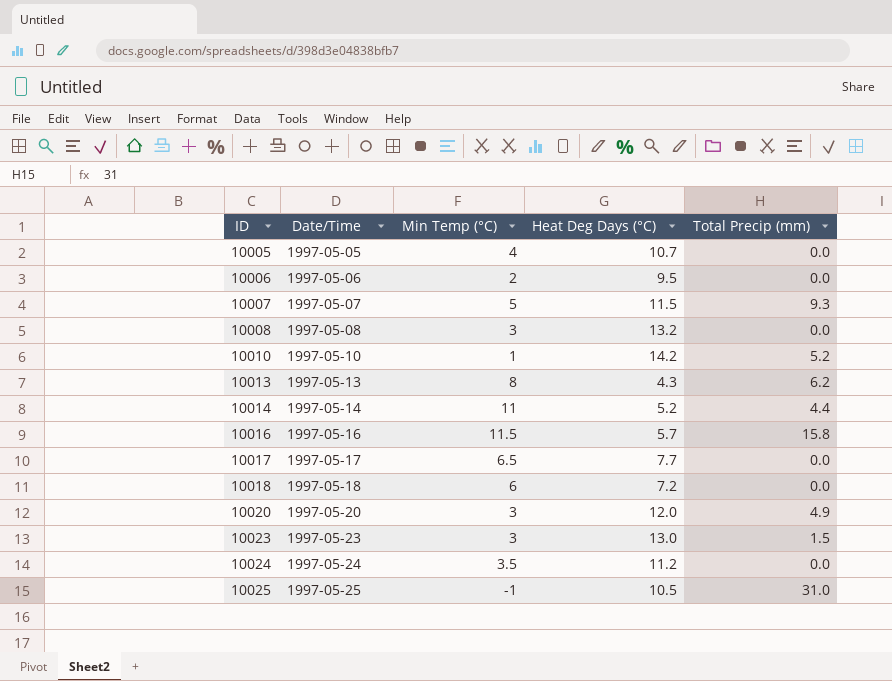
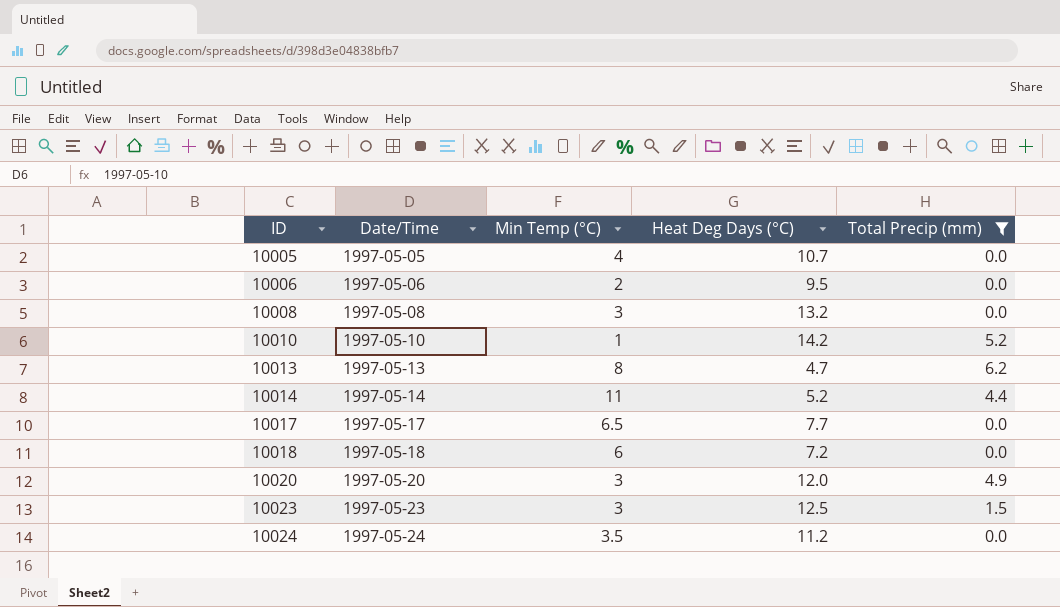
filter: none -> Total Precip (mm) <= 6.2
10013 | Heat Deg Days (°C): 4.3 -> 4.7
10023 | Heat Deg Days (°C): 13.0 -> 12.5

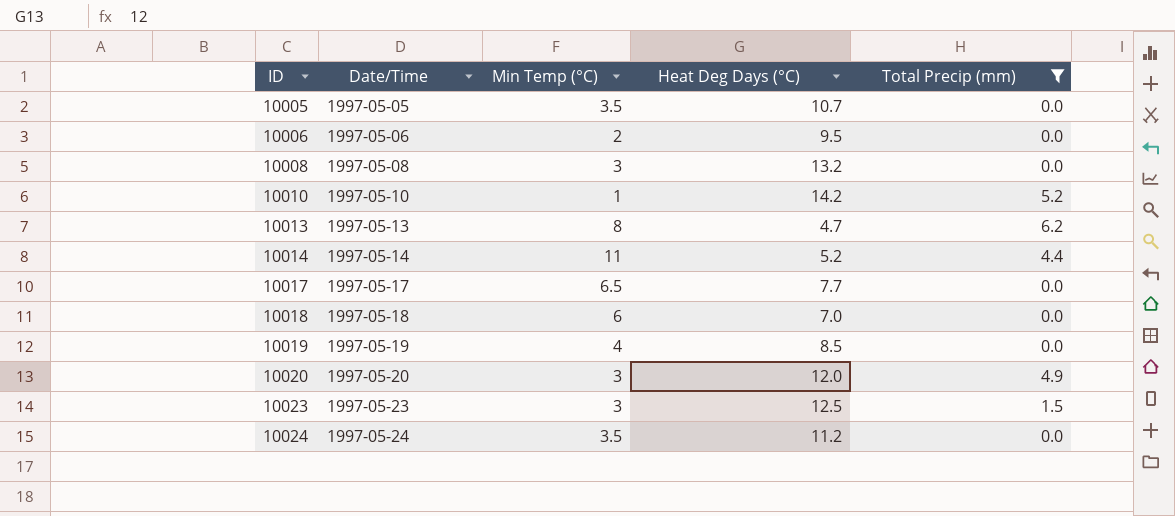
10005 | Min Temp (°C): 4 -> 3.5
10018 | Heat Deg Days (°C): 7.2 -> 7.0
row 10019: none -> 1997-05-19 | 4 | 8.5 | 0.0

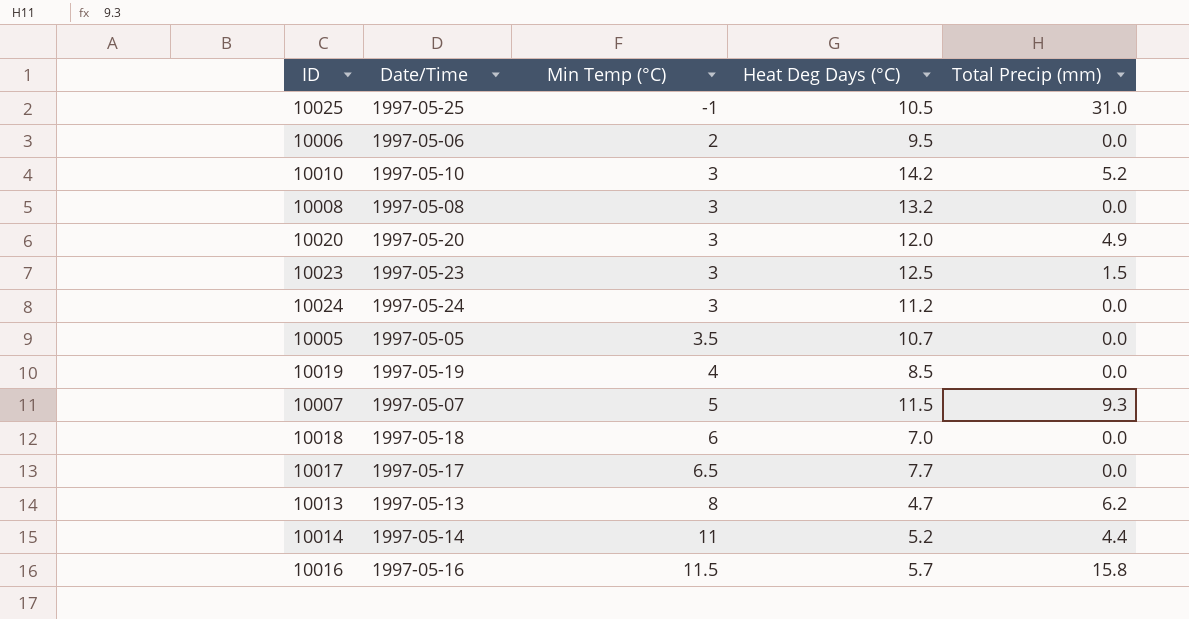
filter: Total Precip (mm) <= 6.2 -> none
row order: ID ascending -> Min Temp (°C) ascending
10010 | Min Temp (°C): 1 -> 3
10024 | Min Temp (°C): 3.5 -> 3

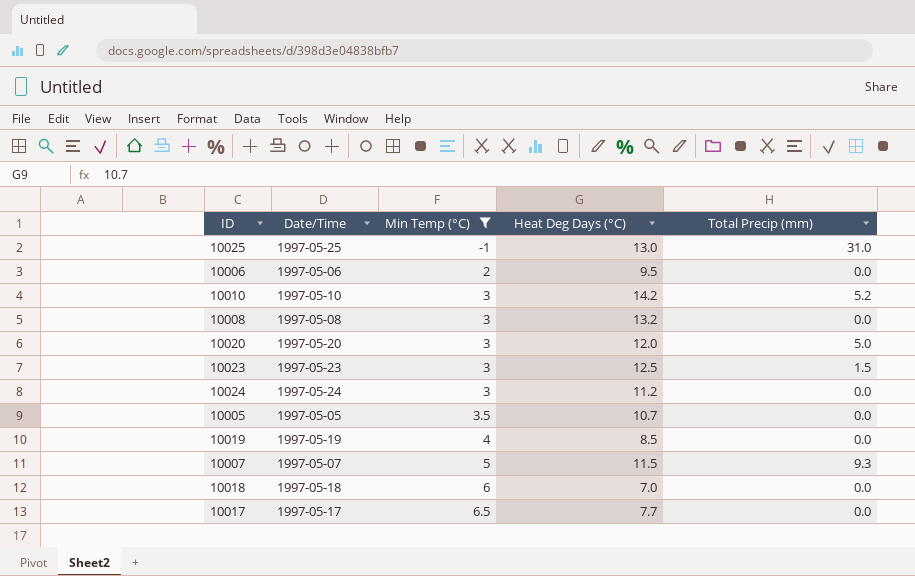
filter: none -> Min Temp (°C) <= 6.5
10025 | Heat Deg Days (°C): 10.5 -> 13.0
10020 | Total Precip (mm): 4.9 -> 5.0

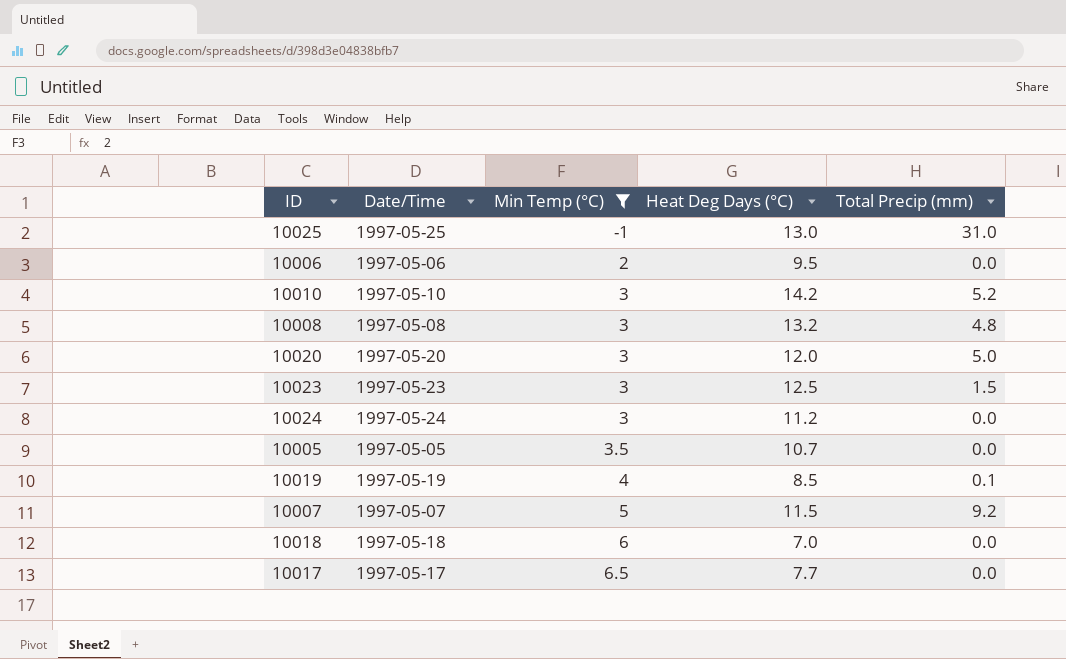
10008 | Total Precip (mm): 0.0 -> 4.8
10019 | Total Precip (mm): 0.0 -> 0.1
10007 | Total Precip (mm): 9.3 -> 9.2

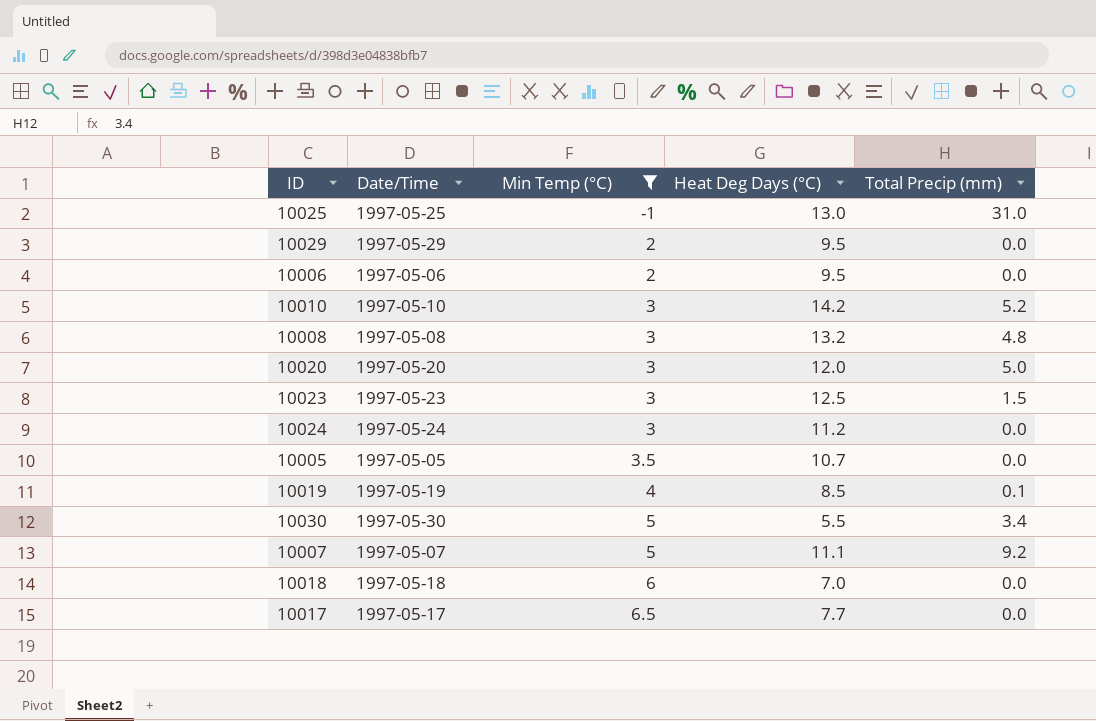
row 10029: none -> 1997-05-29 | 2 | 9.5 | 0.0
row 10030: none -> 1997-05-30 | 5 | 5.5 | 3.4
10007 | Heat Deg Days (°C): 11.5 -> 11.1

